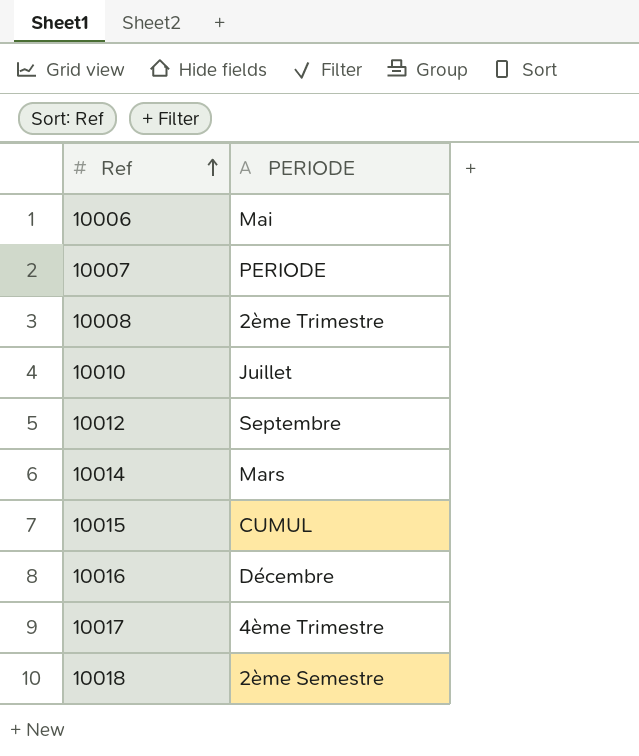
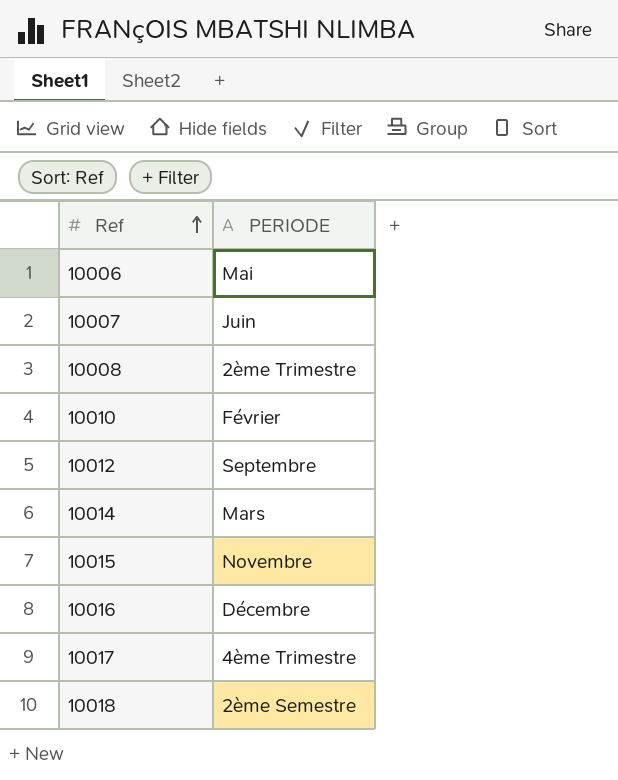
10007 | PERIODE: PERIODE -> Juin
10010 | PERIODE: Juillet -> Février
10015 | PERIODE: CUMUL -> Novembre

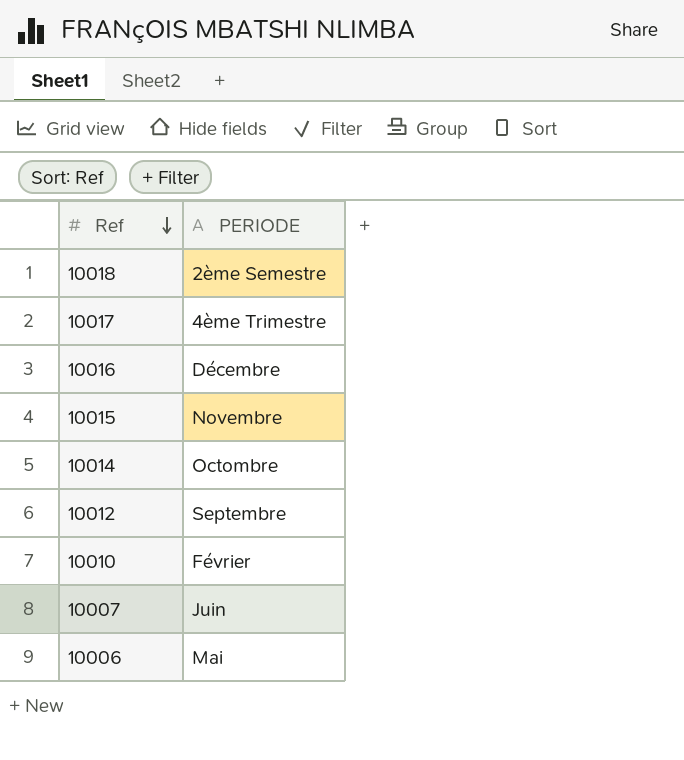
row order: Ref ascending -> Ref descending
row 10008: 2ème Trimestre -> none
10014 | PERIODE: Mars -> Octombre

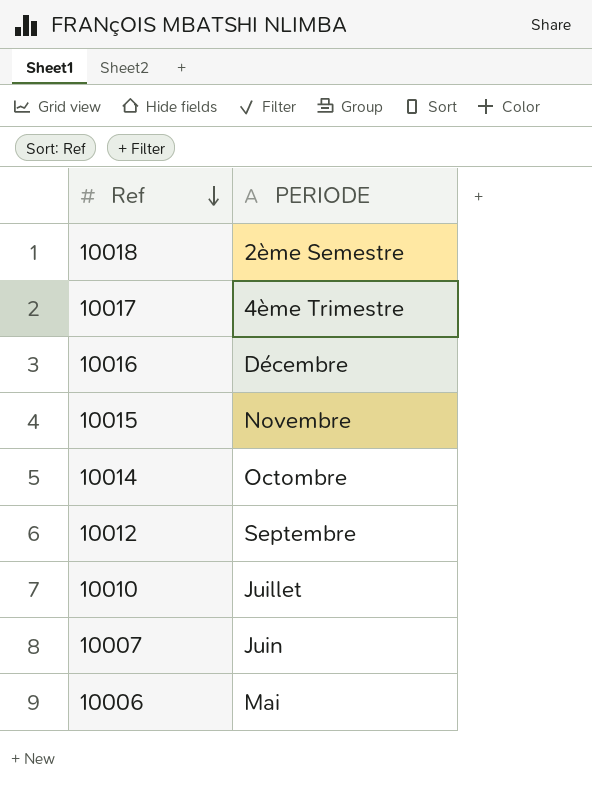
10010 | PERIODE: Février -> Juillet

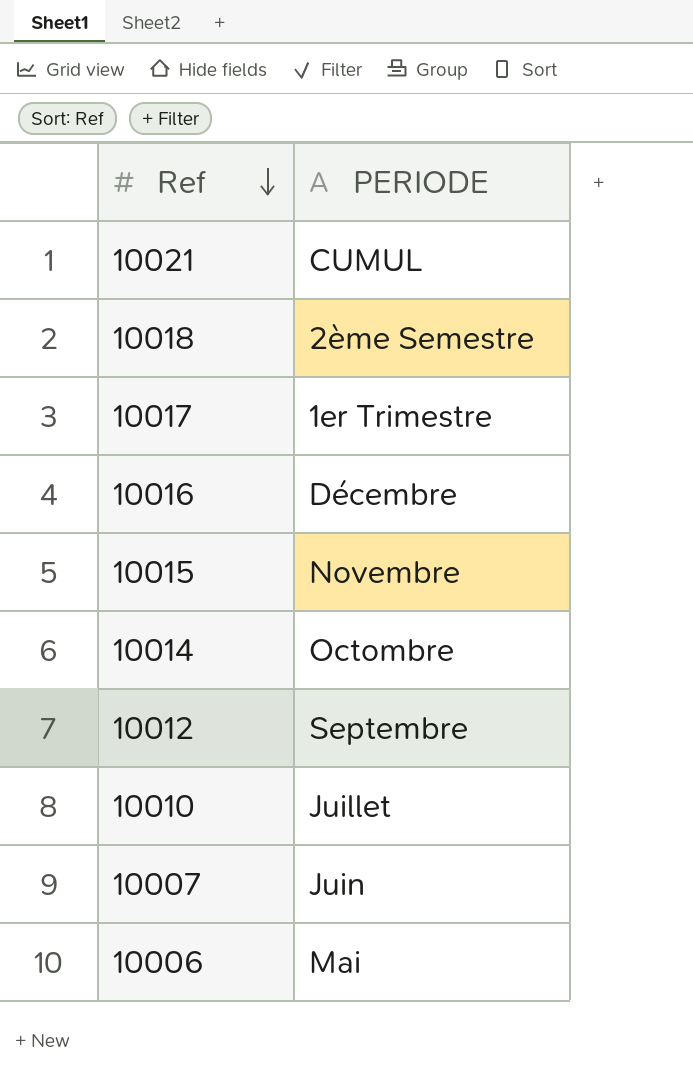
row 10021: none -> CUMUL
10017 | PERIODE: 4ème Trimestre -> 1er Trimestre

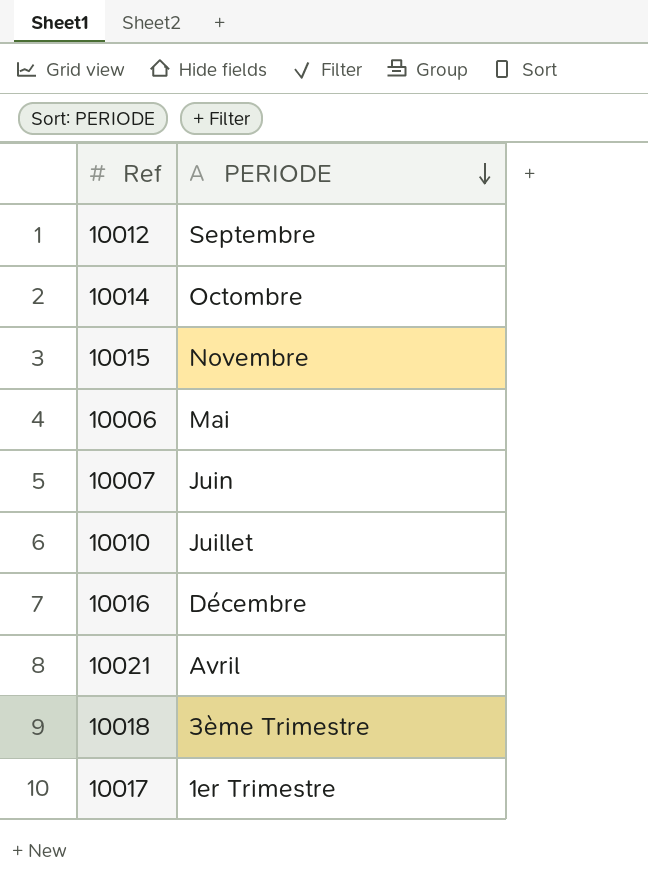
row order: Ref descending -> PERIODE descending
10021 | PERIODE: CUMUL -> Avril
10018 | PERIODE: 2ème Semestre -> 3ème Trimestre

